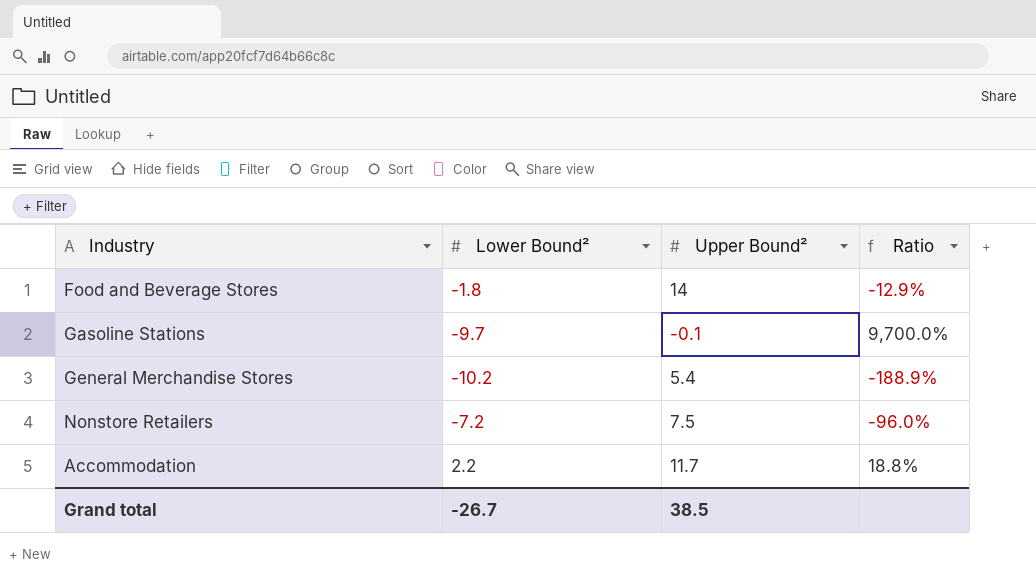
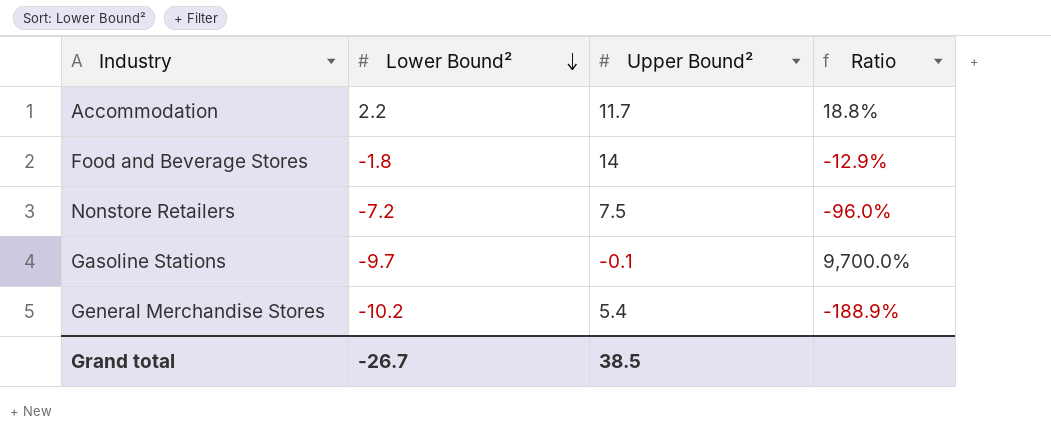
row order: none -> Lower Bound² descending

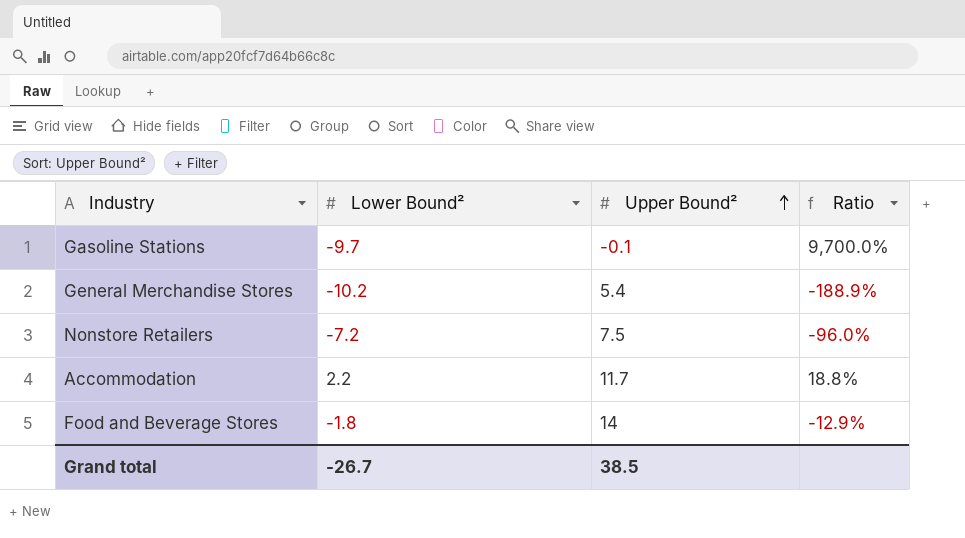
row order: Lower Bound² descending -> Upper Bound² ascending

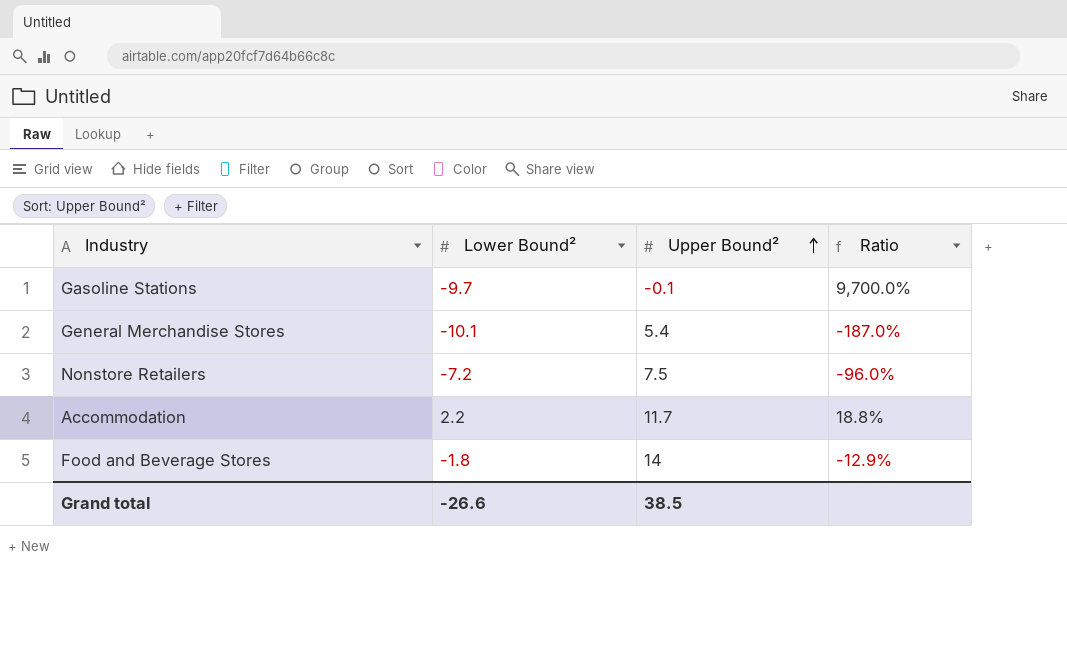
General Merchandise Stores | Lower Bound²: -10.2 -> -10.1
General Merchandise Stores | Ratio: -188.9% -> -187.0%
Grand total | Lower Bound²: -26.7 -> -26.6

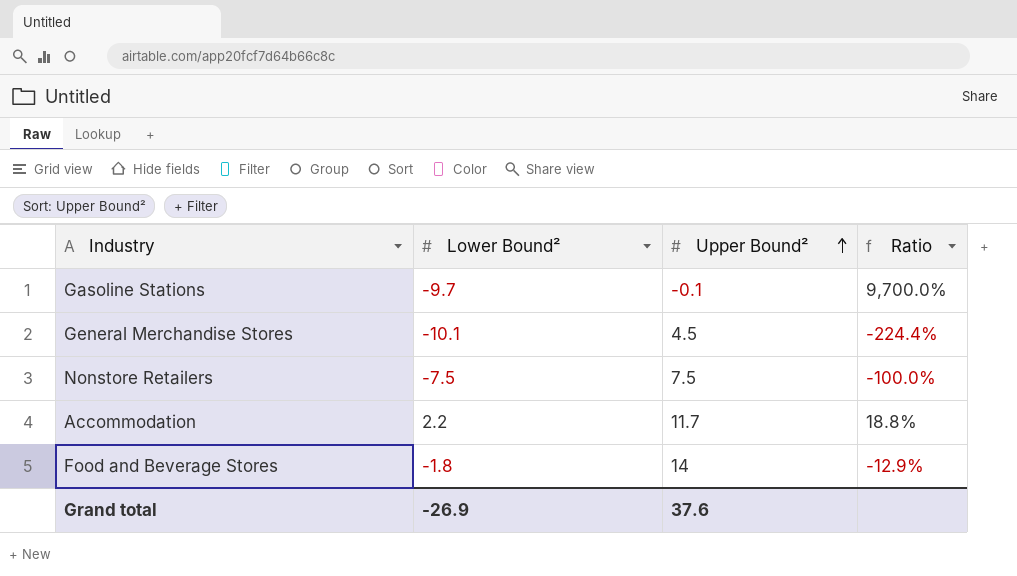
General Merchandise Stores | Upper Bound²: 5.4 -> 4.5
General Merchandise Stores | Ratio: -187.0% -> -224.4%
Nonstore Retailers | Lower Bound²: -7.2 -> -7.5
Nonstore Retailers | Ratio: -96.0% -> -100.0%
Grand total | Lower Bound²: -26.6 -> -26.9
Grand total | Upper Bound²: 38.5 -> 37.6

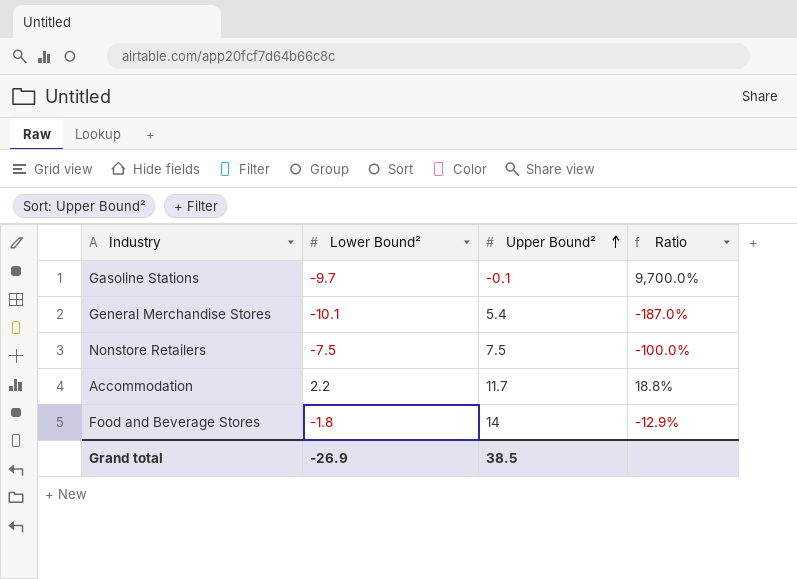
General Merchandise Stores | Upper Bound²: 4.5 -> 5.4
General Merchandise Stores | Ratio: -224.4% -> -187.0%
Grand total | Upper Bound²: 37.6 -> 38.5

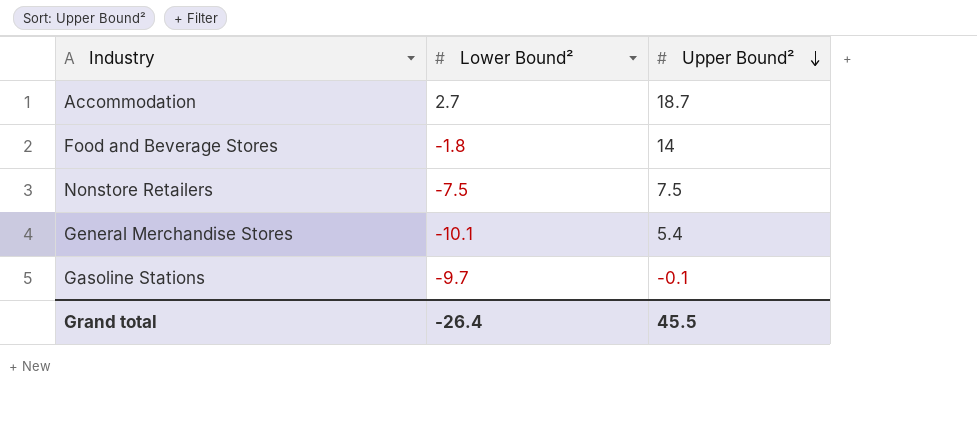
row order: Upper Bound² ascending -> Upper Bound² descending
column Ratio | formula: [Lower Bound²] / [Upper Bound²] -> none
Accommodation | Lower Bound²: 2.2 -> 2.7
Accommodation | Upper Bound²: 11.7 -> 18.7
Grand total | Lower Bound²: -26.9 -> -26.4
Grand total | Upper Bound²: 38.5 -> 45.5

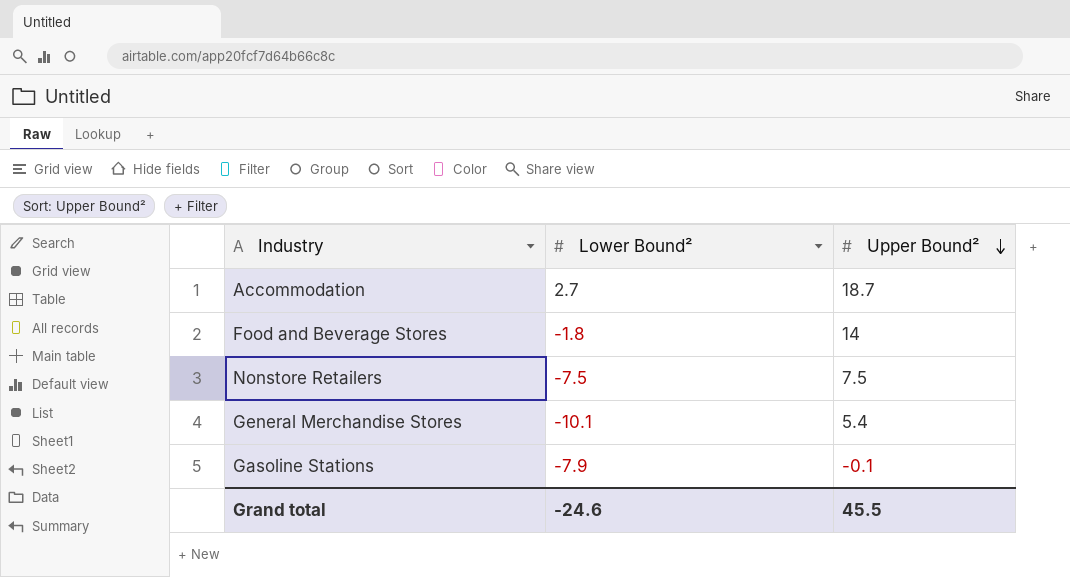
Gasoline Stations | Lower Bound²: -9.7 -> -7.9
Grand total | Lower Bound²: -26.4 -> -24.6

